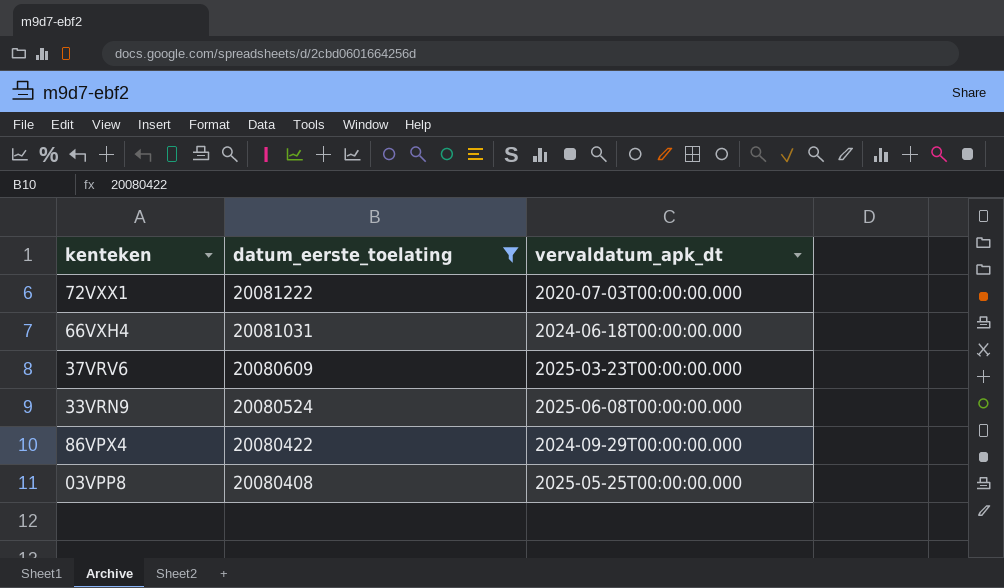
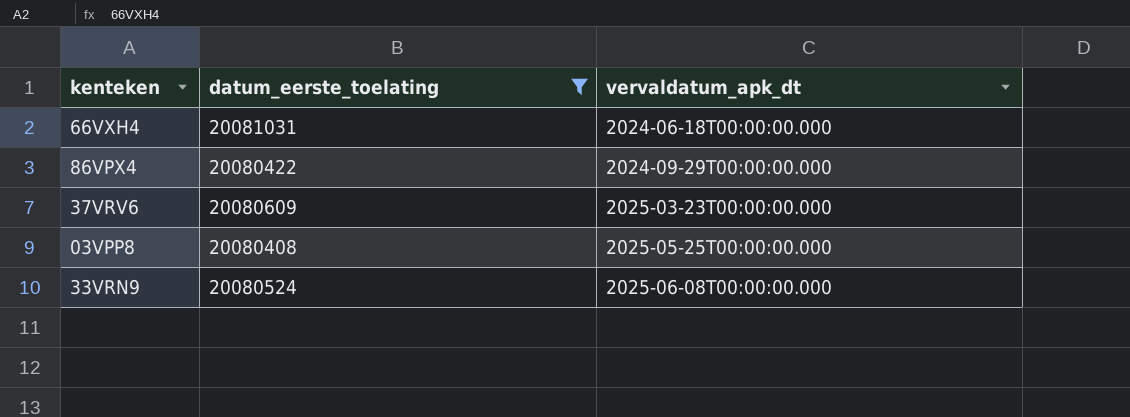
row order: datum_eerste_toelating descending -> vervaldatum_apk_dt ascending
row 72VXX1: 20081222 | 2020-07-03T00:00:00.000 -> none

